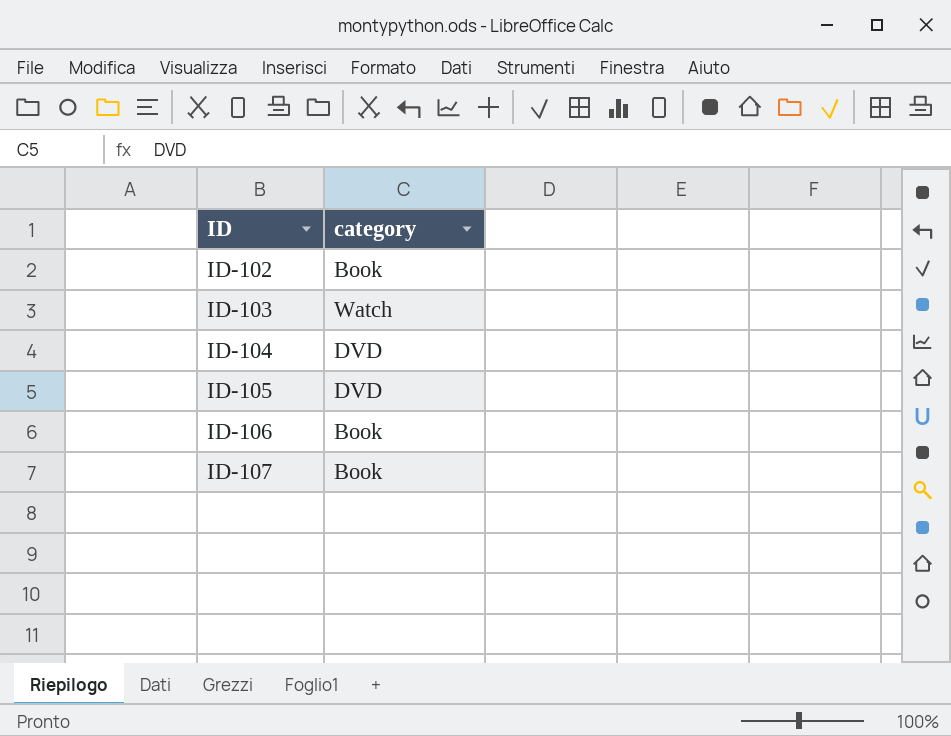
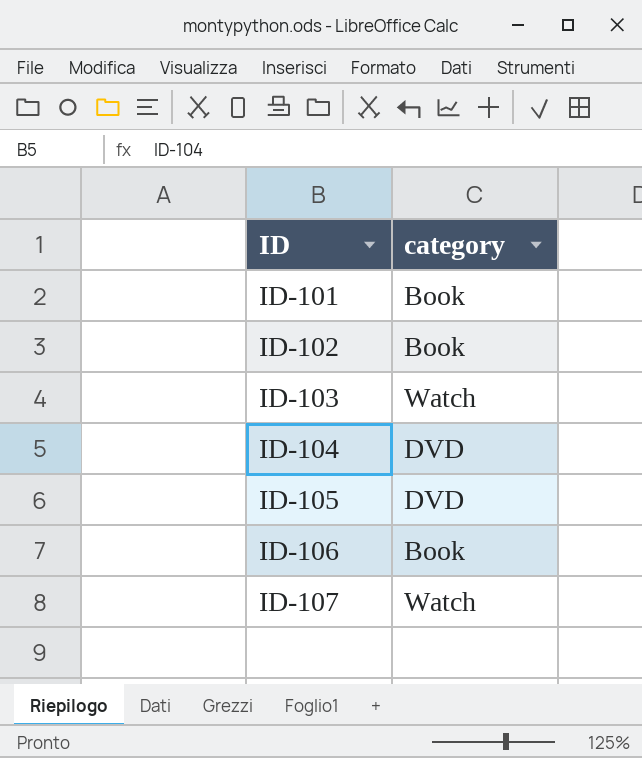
row ID-101: none -> Book
ID-107 | category: Book -> Watch

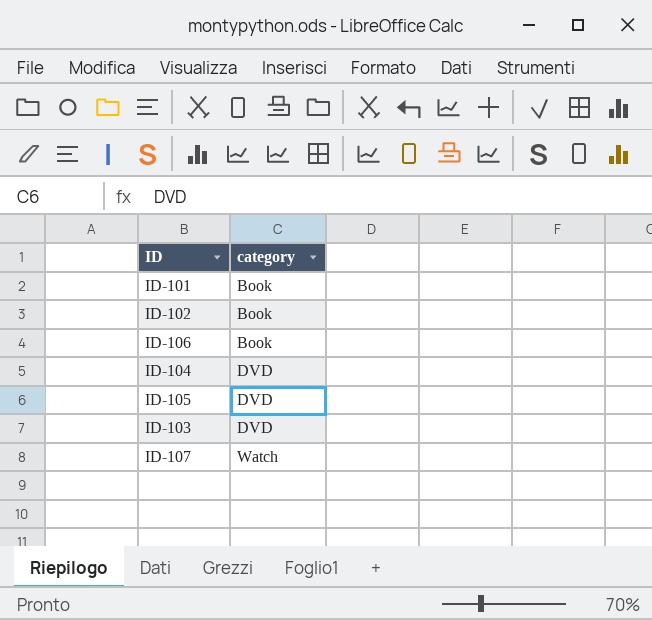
row order: ID ascending -> category ascending
ID-103 | category: Watch -> DVD

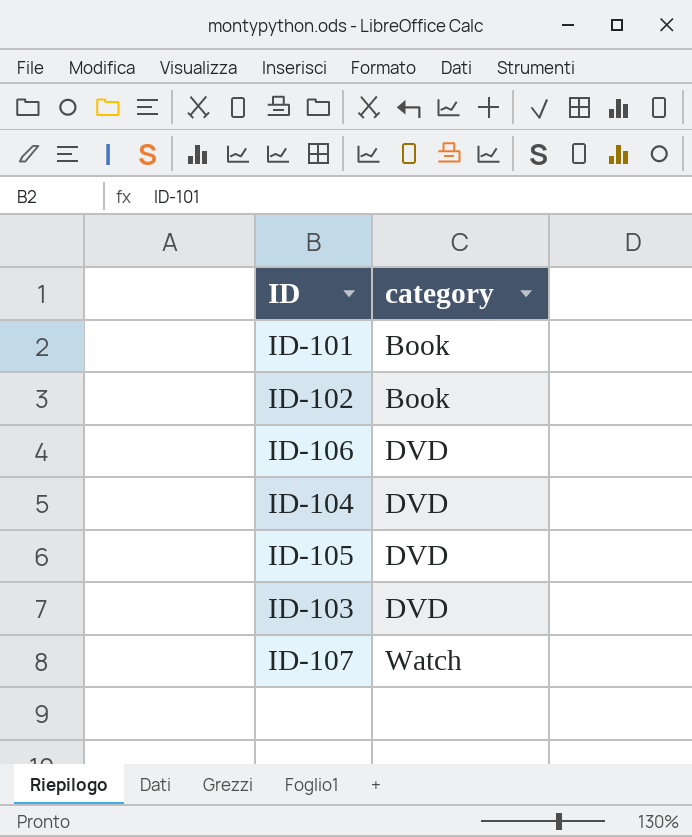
ID-106 | category: Book -> DVD

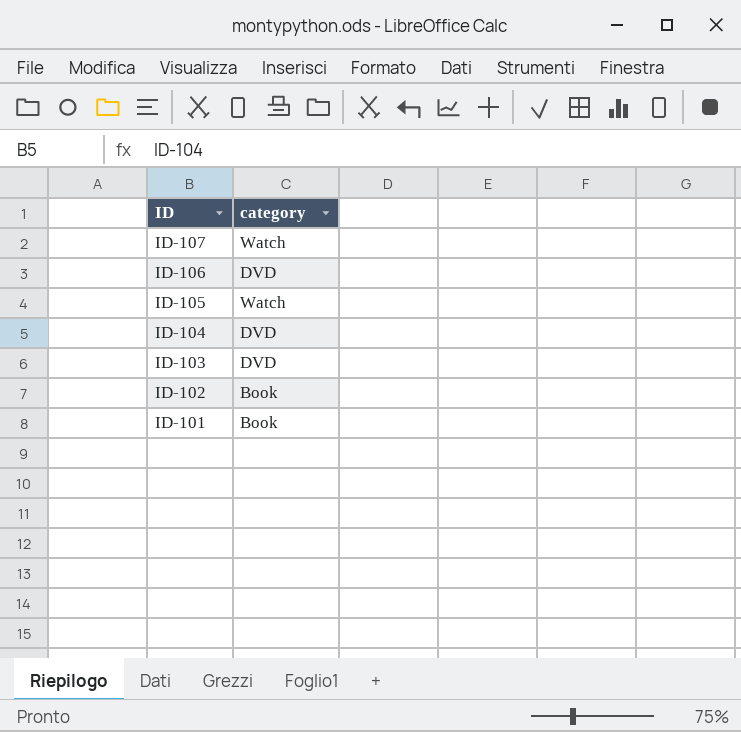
row order: category ascending -> ID descending
ID-105 | category: DVD -> Watch

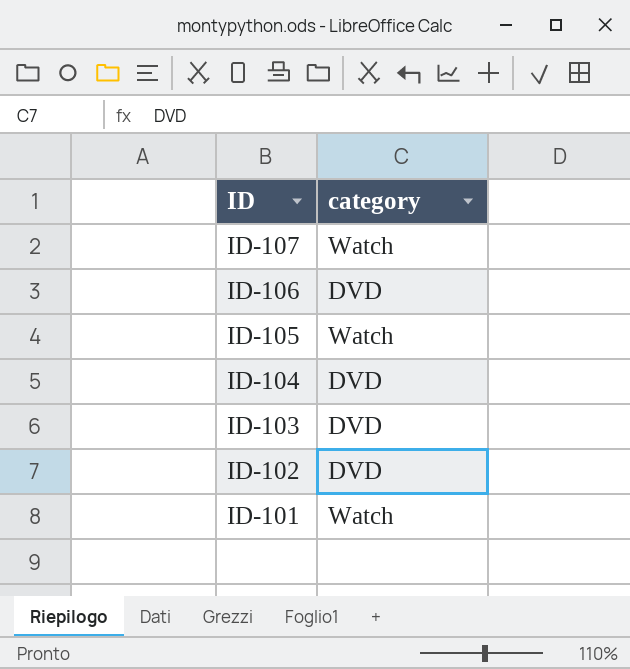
ID-102 | category: Book -> DVD
ID-101 | category: Book -> Watch

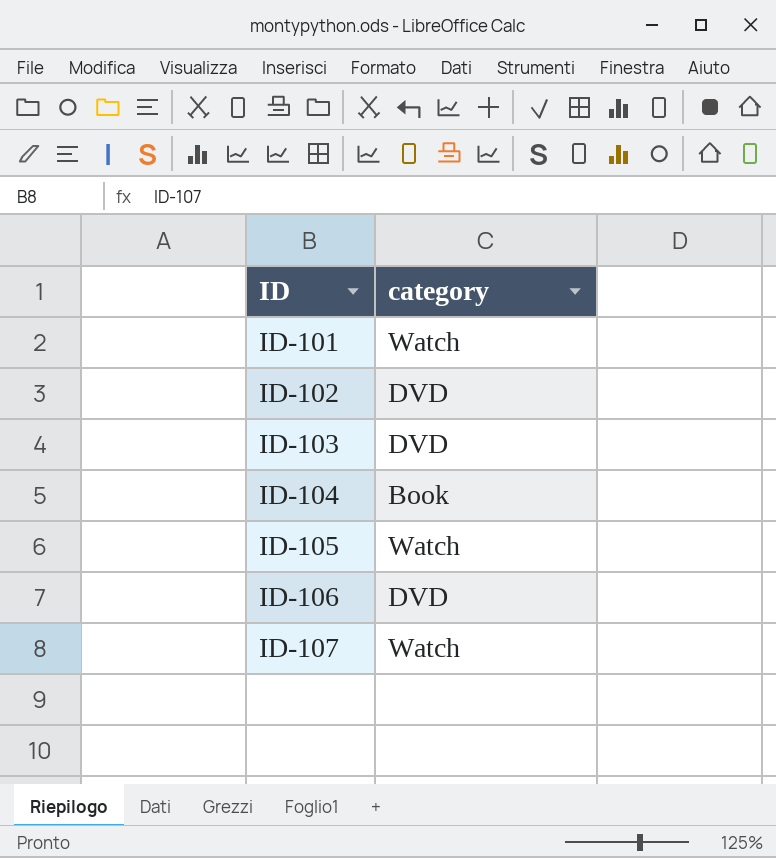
row order: ID descending -> ID ascending
ID-104 | category: DVD -> Book

